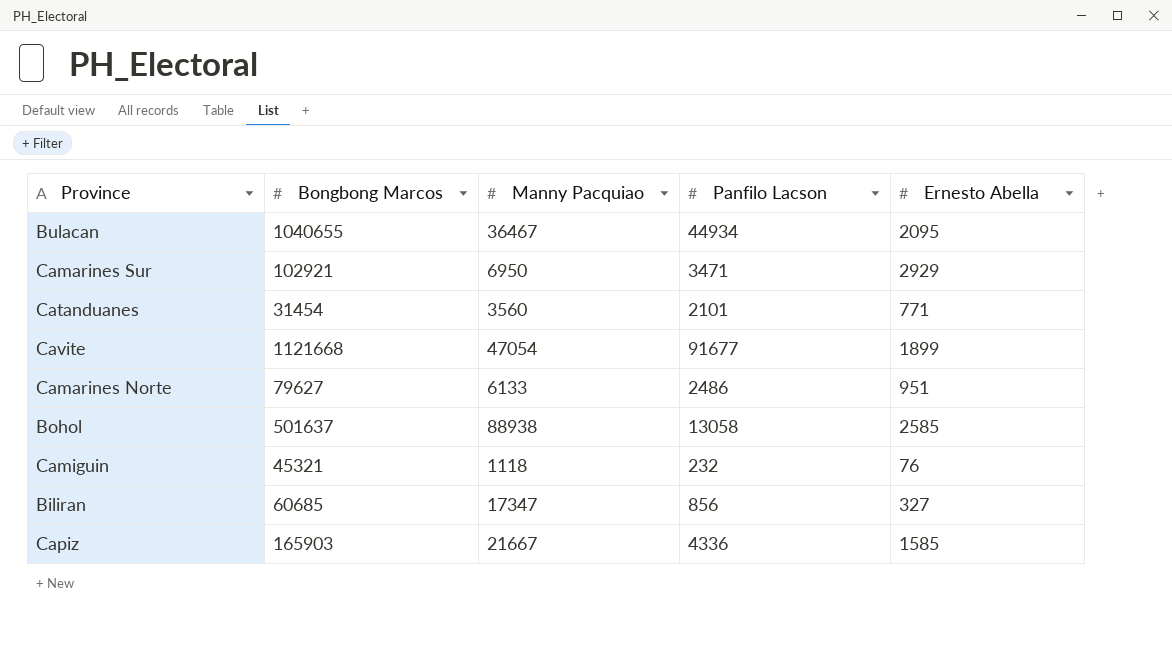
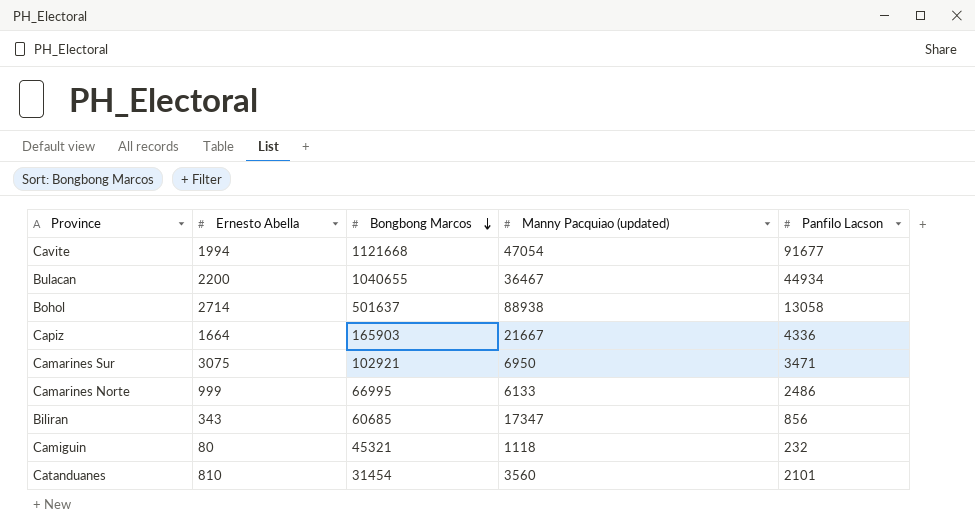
row order: none -> Bongbong Marcos descending
column Ernesto Abella | position: 5 -> 2
column name: Manny Pacquiao -> Manny Pacquiao (updated)
Cavite | Ernesto Abella: 1899 -> 1994
Bulacan | Ernesto Abella: 2095 -> 2200
Bohol | Ernesto Abella: 2585 -> 2714
Capiz | Ernesto Abella: 1585 -> 1664
Camarines Sur | Ernesto Abella: 2929 -> 3075
Camarines Norte | Ernesto Abella: 951 -> 999
Camarines Norte | Bongbong Marcos: 79627 -> 66995
Biliran | Ernesto Abella: 327 -> 343
Camiguin | Ernesto Abella: 76 -> 80
Catanduanes | Ernesto Abella: 771 -> 810

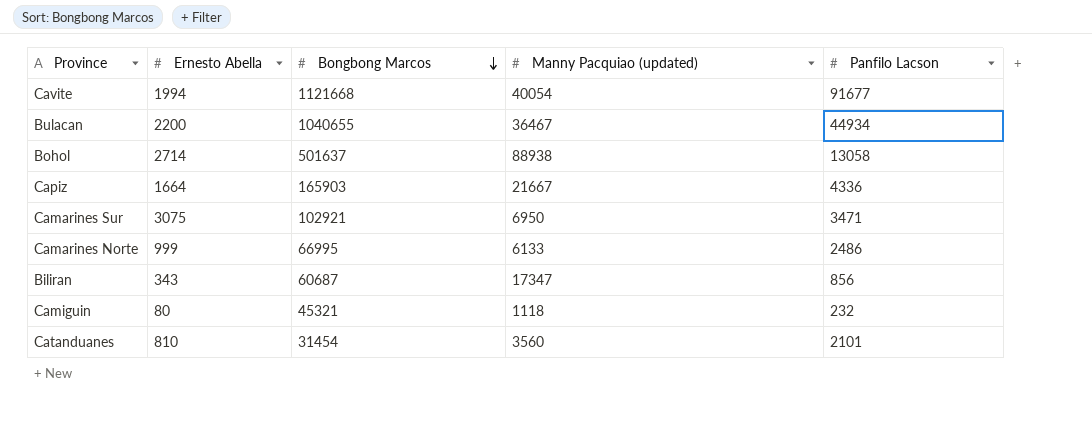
Cavite | Manny Pacquiao (updated): 47054 -> 40054
Biliran | Bongbong Marcos: 60685 -> 60687

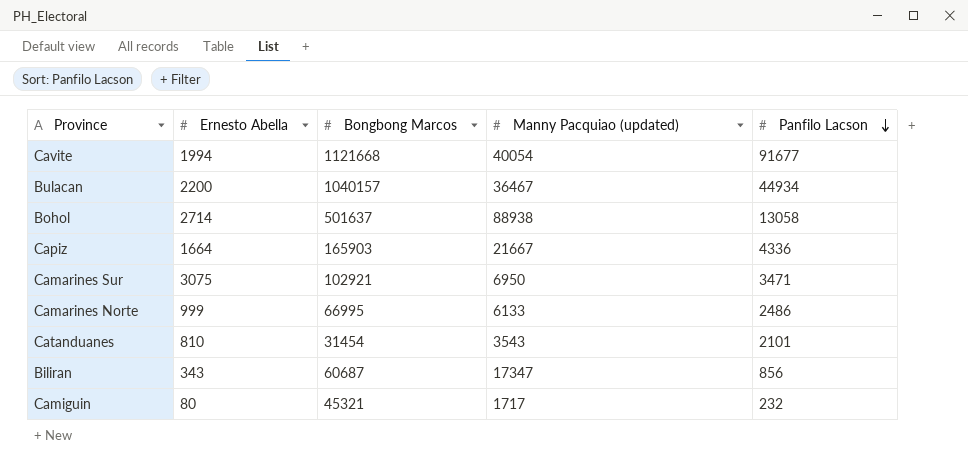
row order: Bongbong Marcos descending -> Panfilo Lacson descending
Bulacan | Bongbong Marcos: 1040655 -> 1040157
Catanduanes | Manny Pacquiao (updated): 3560 -> 3543
Camiguin | Manny Pacquiao (updated): 1118 -> 1717

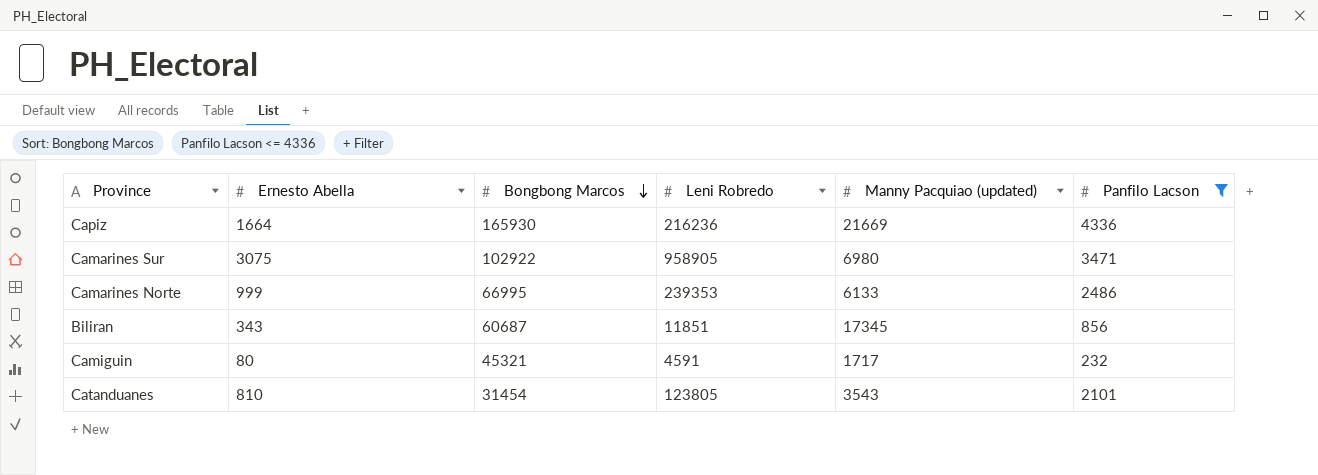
filter: none -> Panfilo Lacson <= 4336
row order: Panfilo Lacson descending -> Bongbong Marcos descending
column Leni Robredo | position: none -> 4
Capiz | Bongbong Marcos: 165903 -> 165930
Capiz | Manny Pacquiao (updated): 21667 -> 21669
Camarines Sur | Bongbong Marcos: 102921 -> 102922
Camarines Sur | Manny Pacquiao (updated): 6950 -> 6980
Biliran | Manny Pacquiao (updated): 17347 -> 17345

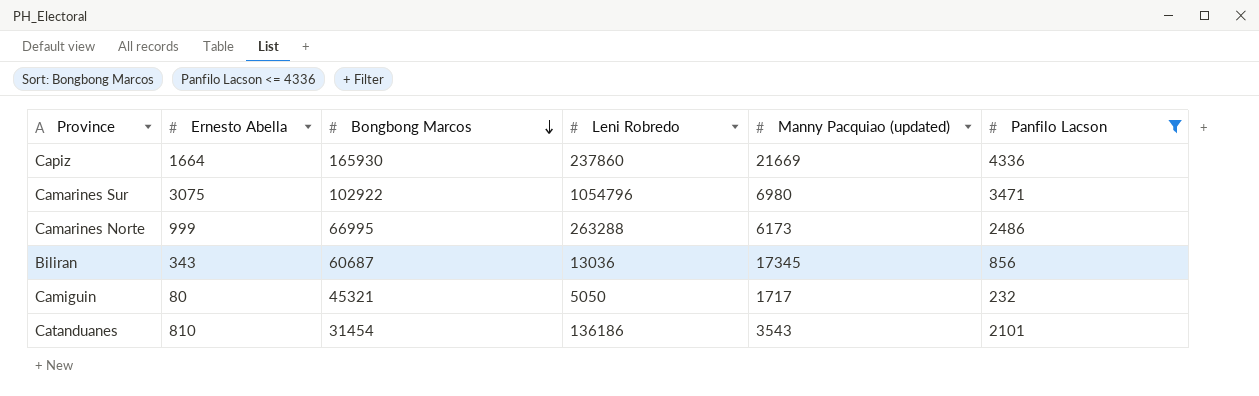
Capiz | Leni Robredo: 216236 -> 237860
Camarines Sur | Leni Robredo: 958905 -> 1054796
Camarines Norte | Leni Robredo: 239353 -> 263288
Camarines Norte | Manny Pacquiao (updated): 6133 -> 6173
Biliran | Leni Robredo: 11851 -> 13036
Camiguin | Leni Robredo: 4591 -> 5050
Catanduanes | Leni Robredo: 123805 -> 136186

